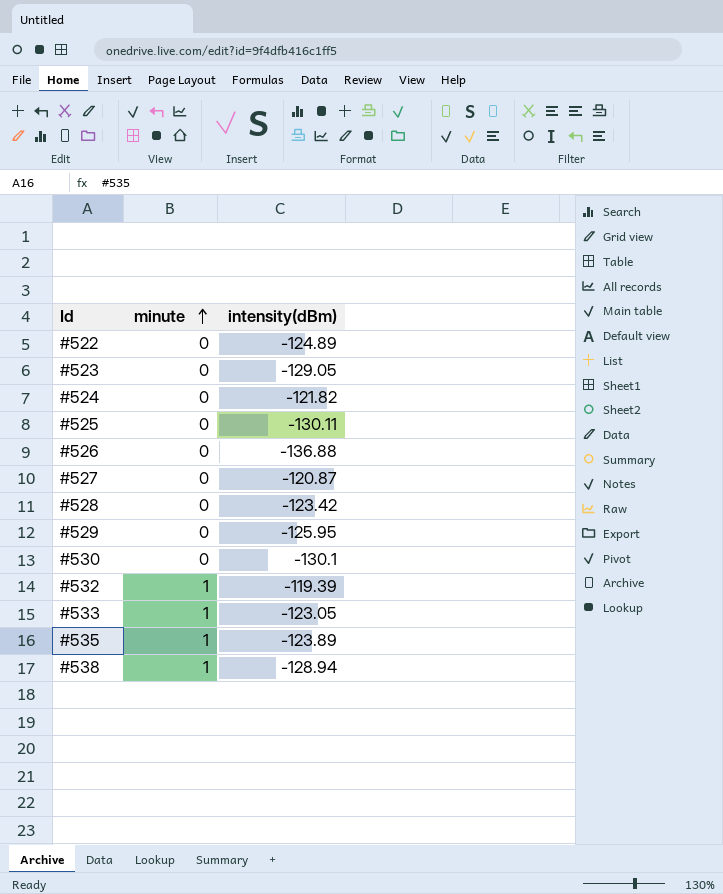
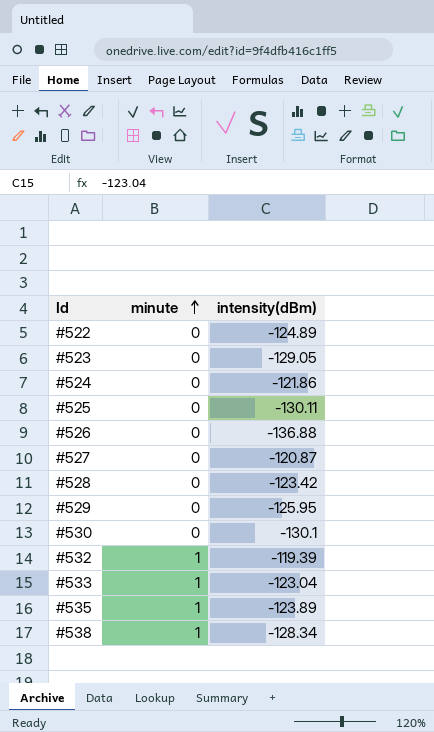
#524 | intensity(dBm): -121.82 -> -121.86
#533 | intensity(dBm): -123.05 -> -123.04
#538 | intensity(dBm): -128.94 -> -128.34

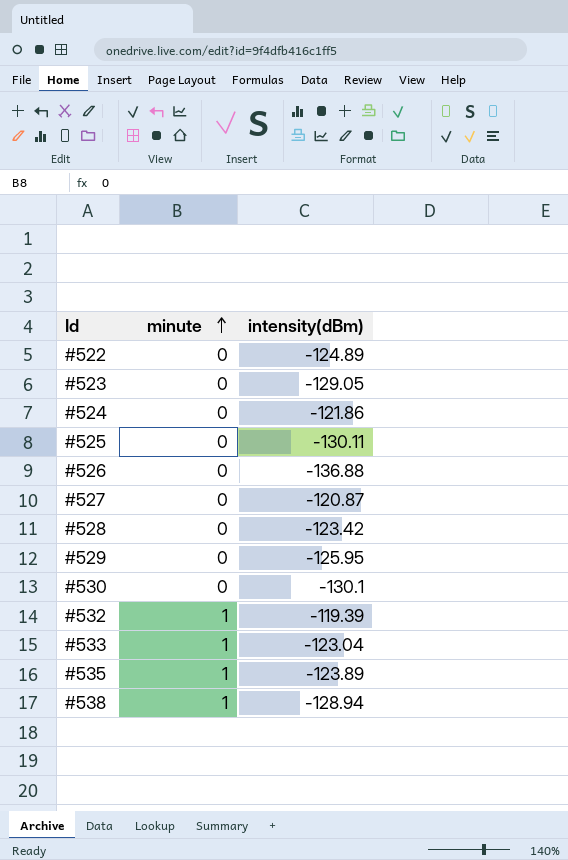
#538 | intensity(dBm): -128.34 -> -128.94

